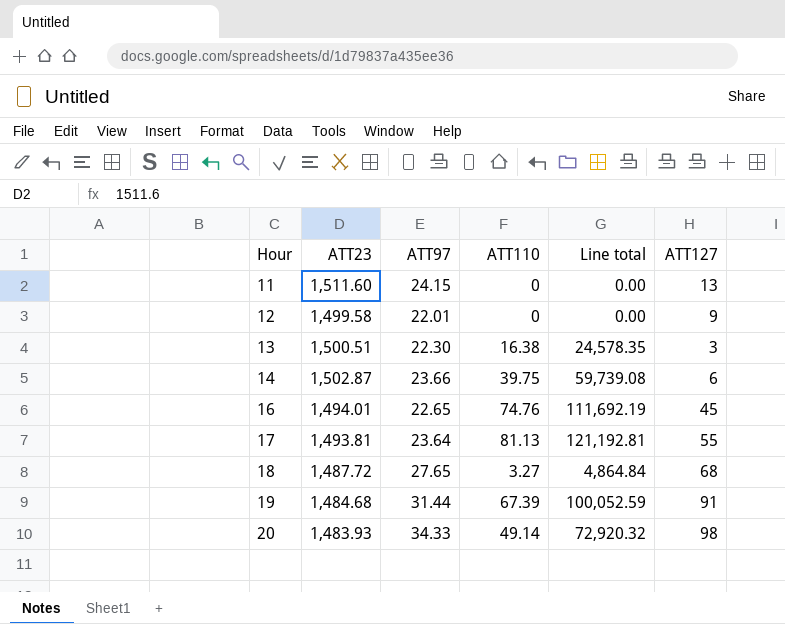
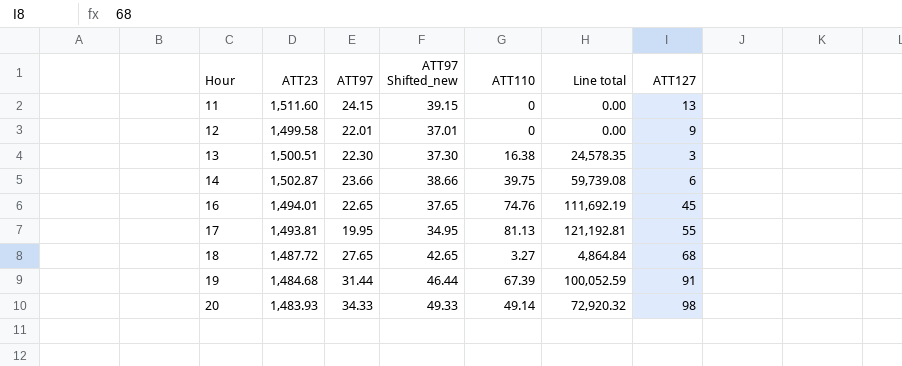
column ATT97 Shifted_new | formula: none -> [ATT97] + 15
17 | ATT97: 23.64 -> 19.95

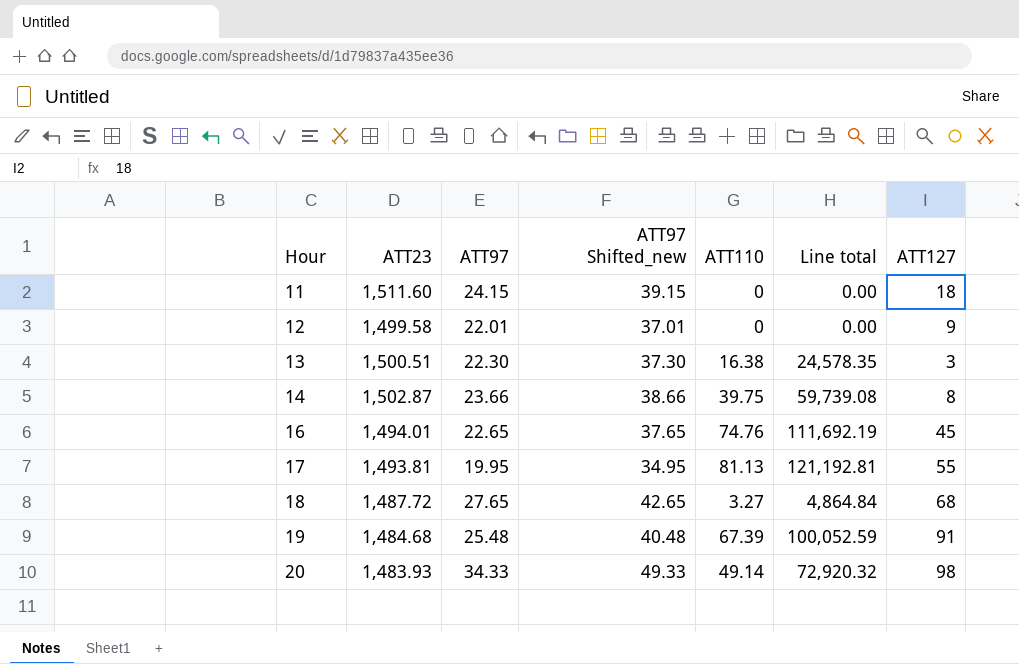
11 | ATT127: 13 -> 18
14 | ATT127: 6 -> 8
19 | ATT97: 31.44 -> 25.48
19 | ATT97 Shifted_new: 46.44 -> 40.48

